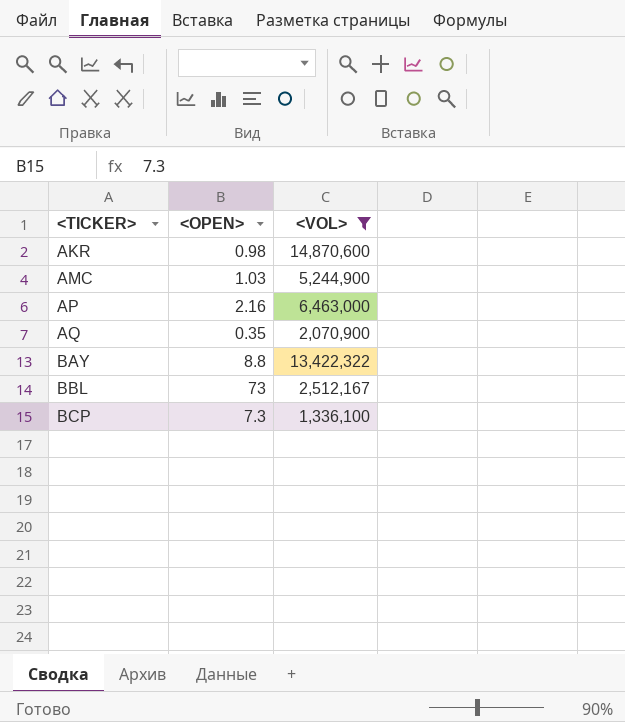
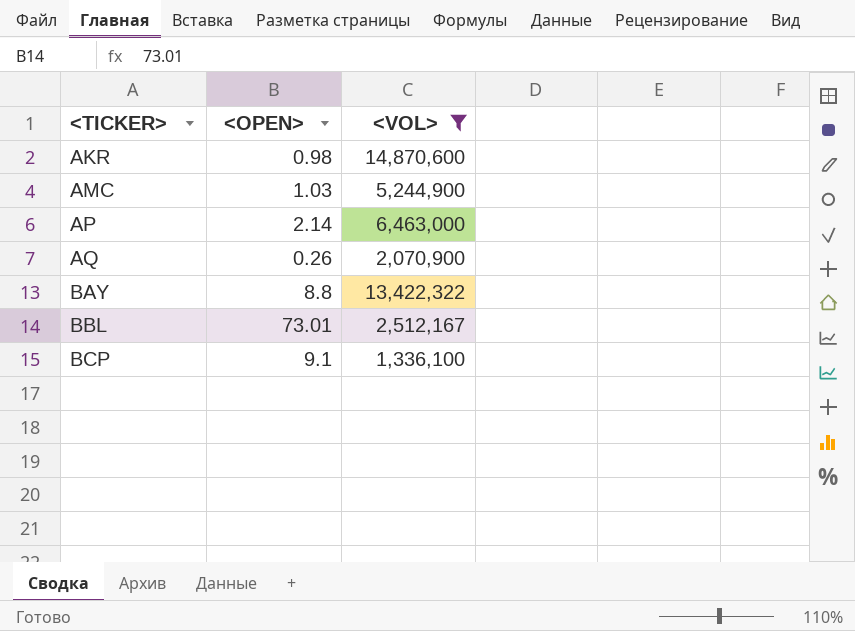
AP | <OPEN>: 2.16 -> 2.14
AQ | <OPEN>: 0.35 -> 0.26
BBL | <OPEN>: 73 -> 73.01
BCP | <OPEN>: 7.3 -> 9.1

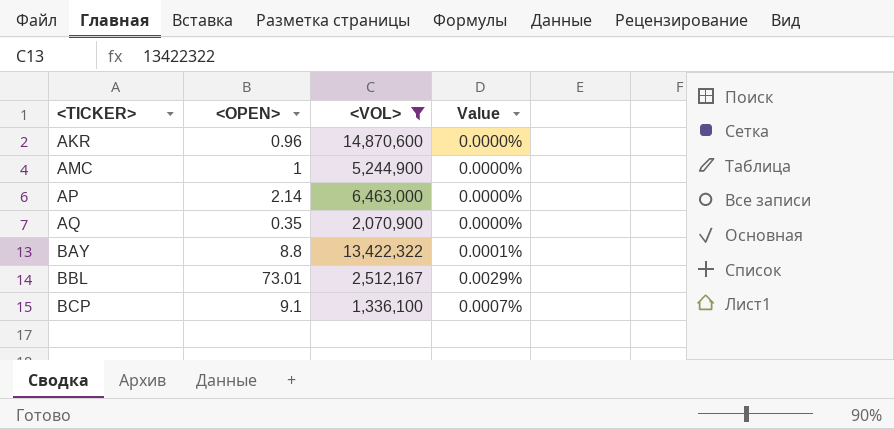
column Value | formula: none -> [<OPEN>] / [<VOL>]
AKR | <OPEN>: 0.98 -> 0.96
AMC | <OPEN>: 1.03 -> 1
AQ | <OPEN>: 0.26 -> 0.35

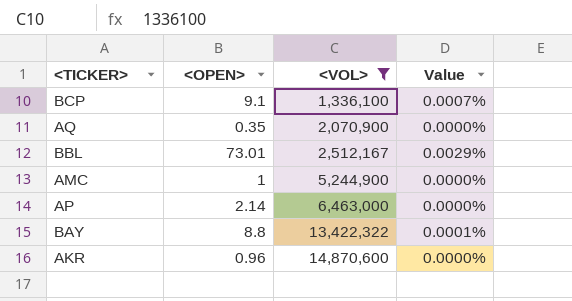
row order: <TICKER> ascending -> <VOL> ascending

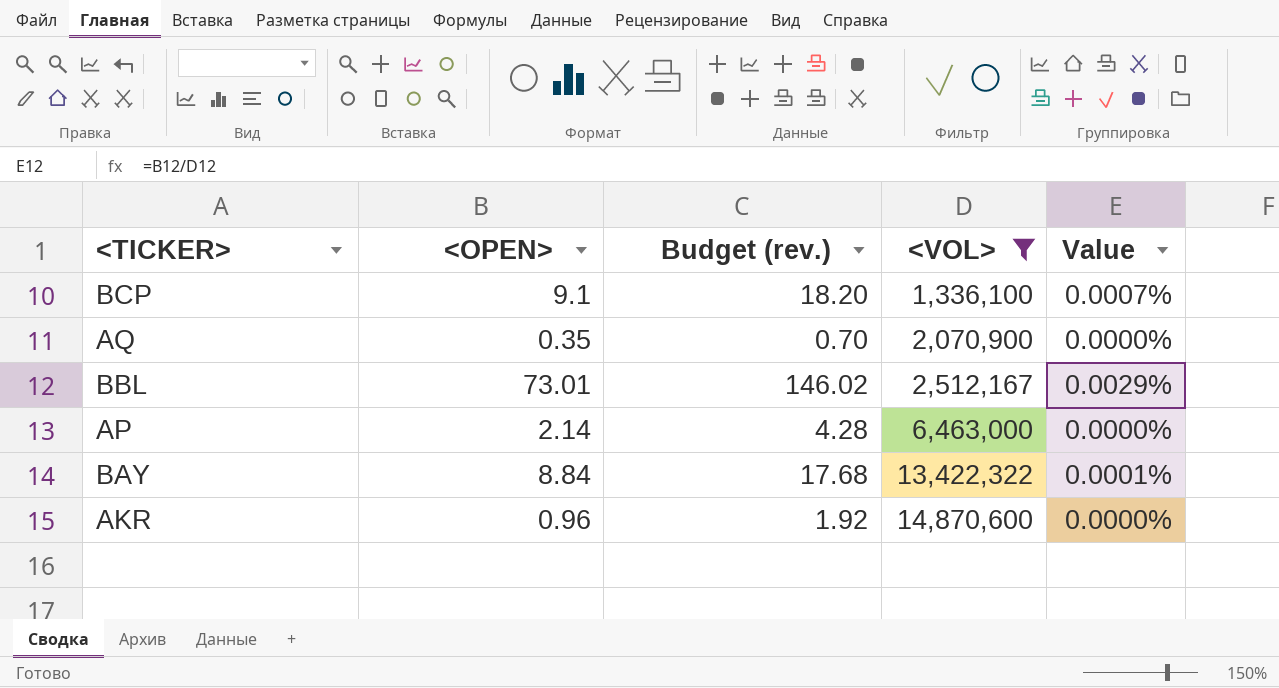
column Budget (rev.) | formula: none -> [<OPEN>] * 2
row AMC: 1 | 5,244,900 | 0.0000% -> none
BAY | <OPEN>: 8.8 -> 8.84

